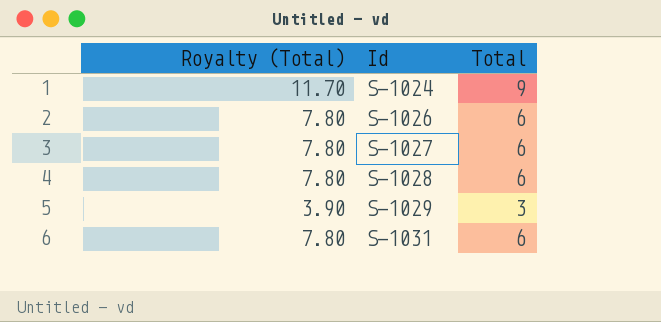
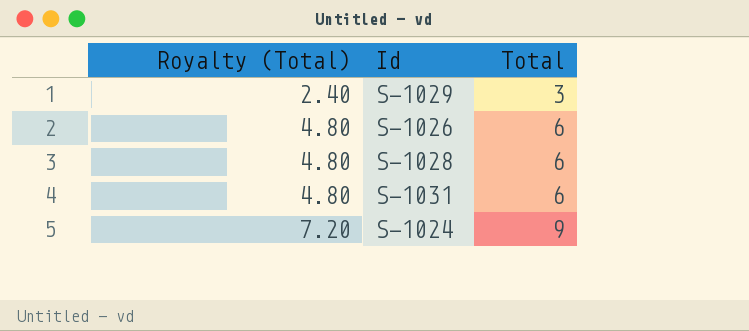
row order: Id ascending -> Royalty (Total) ascending
column Royalty (Total) | formula: [Total] * 1.3 -> [Total] * 0.8
row S-1027: 7.80 | 6 -> none

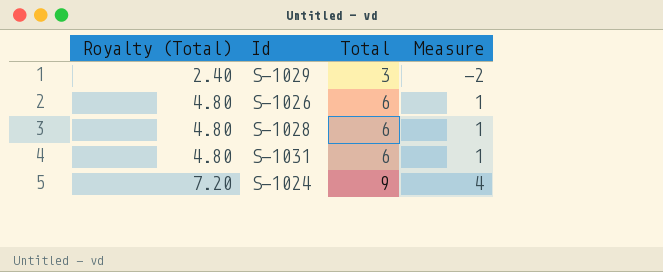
column Measure | formula: none -> [Total] - 5

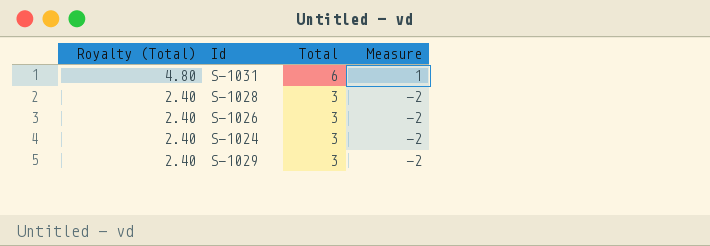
row order: Royalty (Total) ascending -> Royalty (Total) descending
S-1028 | Royalty (Total): 4.80 -> 2.40
S-1028 | Total: 6 -> 3
S-1028 | Measure: 1 -> -2
S-1026 | Royalty (Total): 4.80 -> 2.40
S-1026 | Total: 6 -> 3
S-1026 | Measure: 1 -> -2
S-1024 | Royalty (Total): 7.20 -> 2.40
S-1024 | Total: 9 -> 3
S-1024 | Measure: 4 -> -2

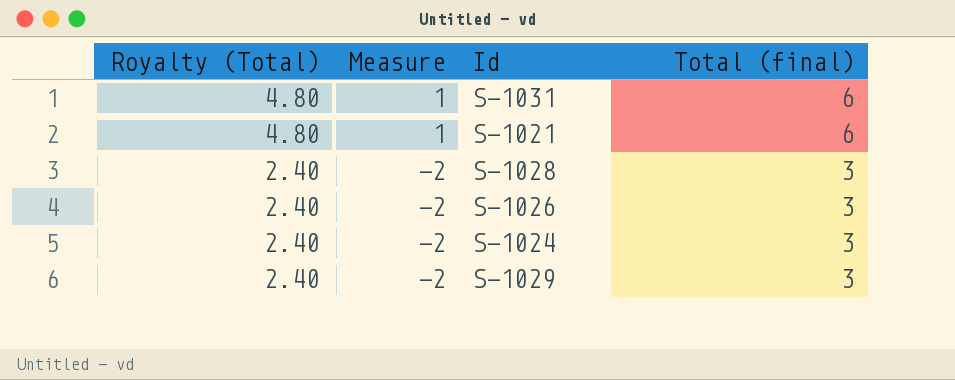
column Measure | position: 4 -> 2
column name: Total -> Total (final)
row S-1021: none -> 4.80 | 1 | 6

